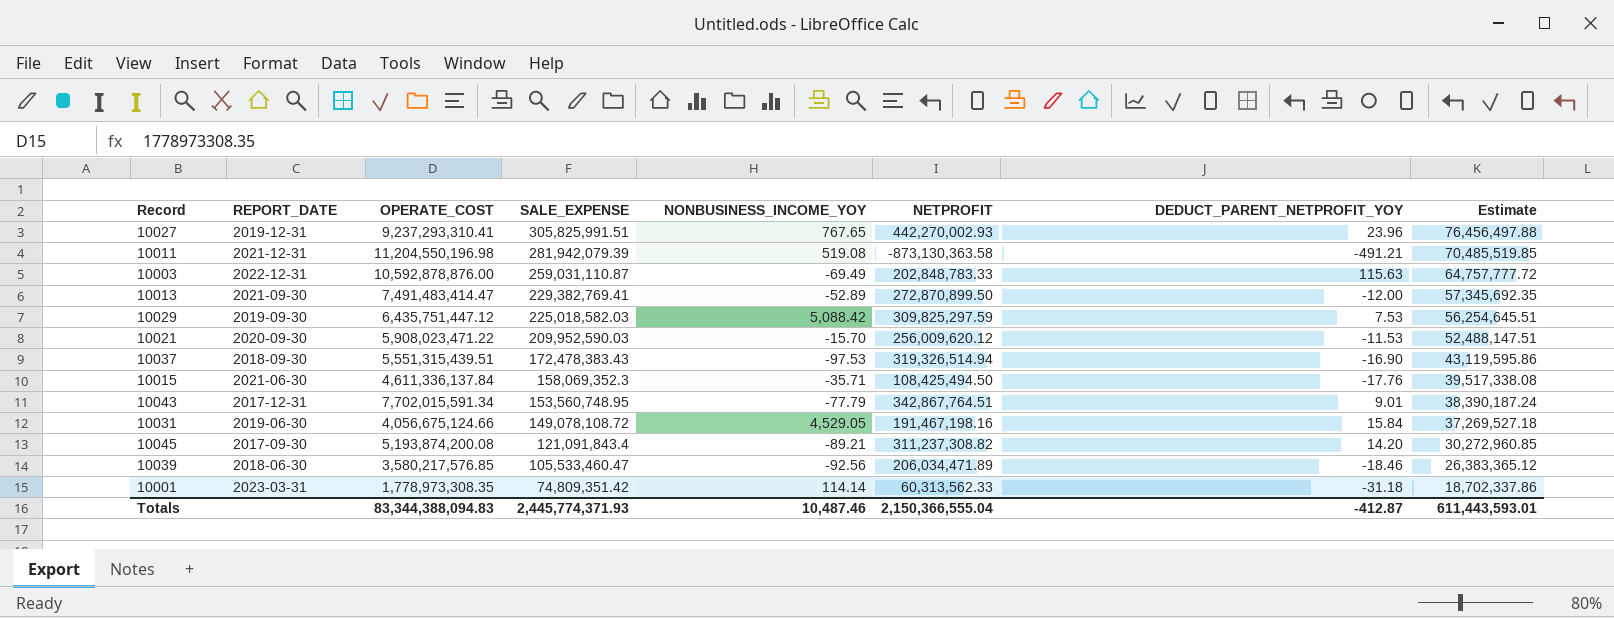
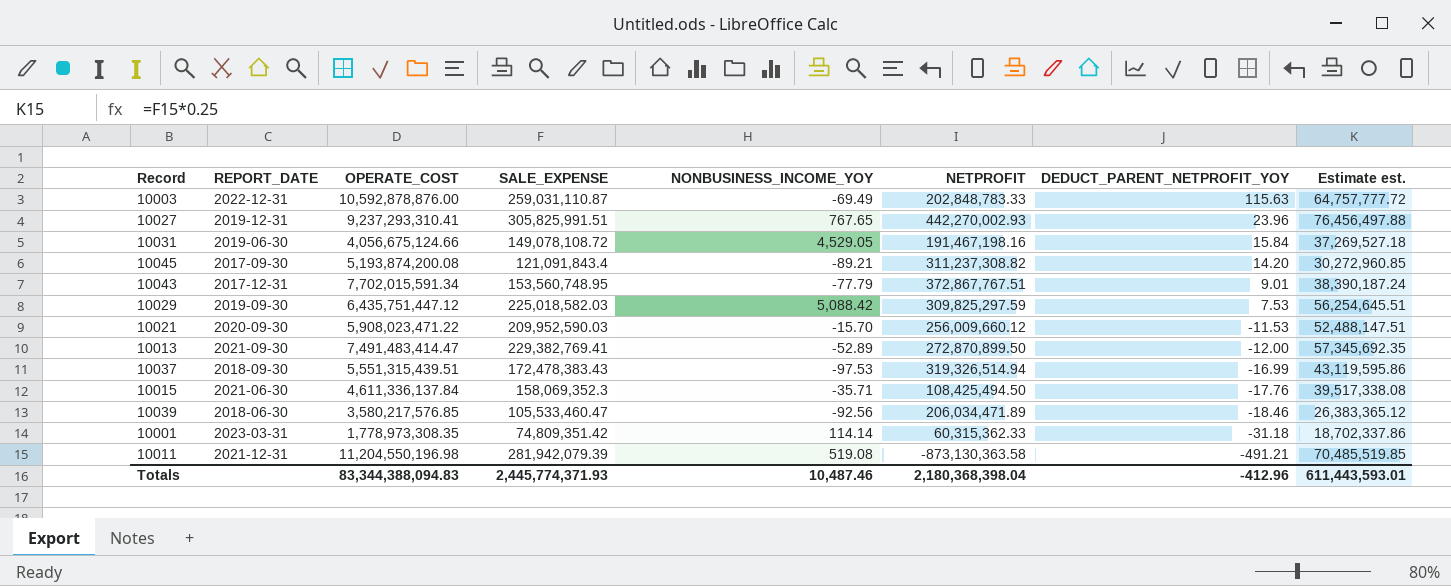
row order: SALE_EXPENSE descending -> DEDUCT_PARENT_NETPROFIT_YOY descending
column name: Estimate -> Estimate est.
10043 | NETPROFIT: 342,867,764.51 -> 372,867,767.51
10021 | NETPROFIT: 256,009,620.12 -> 256,009,660.12
10037 | DEDUCT_PARENT_NETPROFIT_YOY: -16.90 -> -16.99
10001 | NETPROFIT: 60,313,562.33 -> 60,315,362.33
Totals | NETPROFIT: 2,150,366,555.04 -> 2,180,368,398.04
Totals | DEDUCT_PARENT_NETPROFIT_YOY: -412.87 -> -412.96

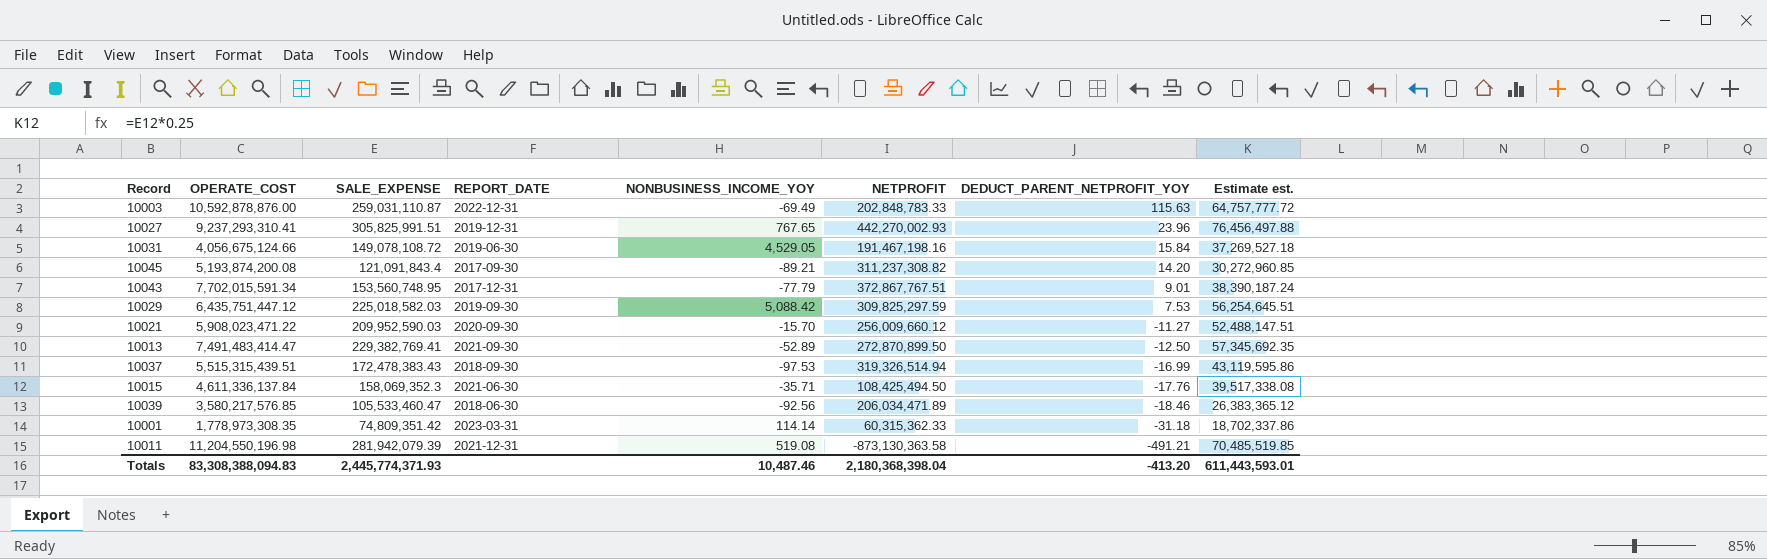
column REPORT_DATE | position: 2 -> 4
10021 | DEDUCT_PARENT_NETPROFIT_YOY: -11.53 -> -11.27
10013 | DEDUCT_PARENT_NETPROFIT_YOY: -12.00 -> -12.50
10037 | OPERATE_COST: 5,551,315,439.51 -> 5,515,315,439.51
Totals | OPERATE_COST: 83,344,388,094.83 -> 83,308,388,094.83
Totals | DEDUCT_PARENT_NETPROFIT_YOY: -412.96 -> -413.20

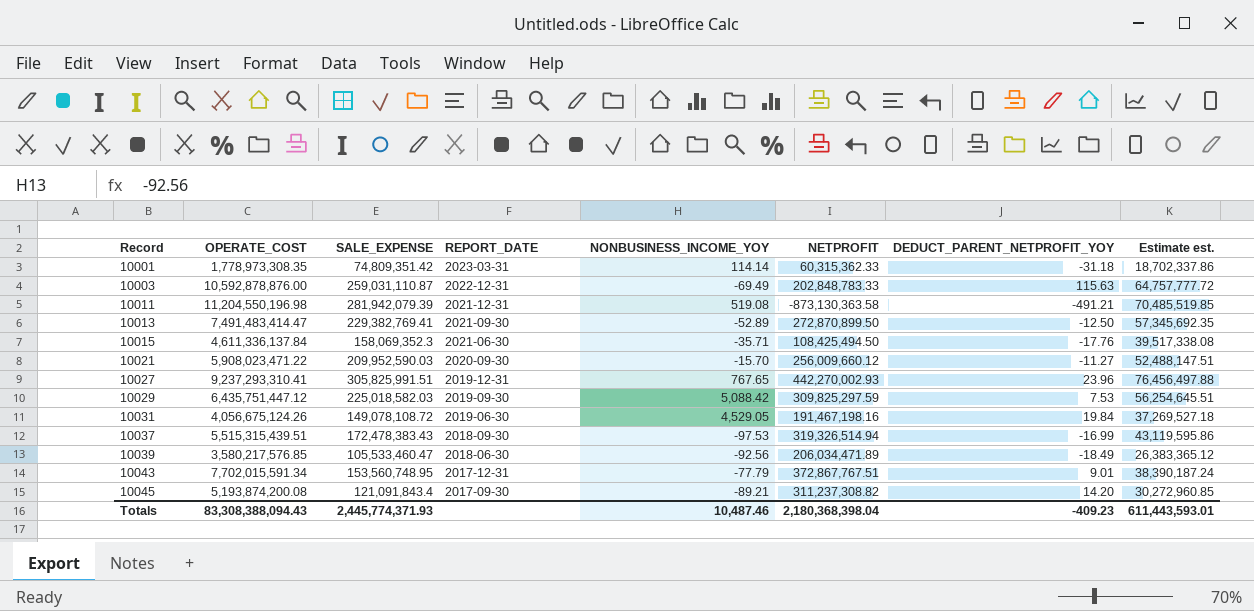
row order: DEDUCT_PARENT_NETPROFIT_YOY descending -> Record ascending
10031 | OPERATE_COST: 4,056,675,124.66 -> 4,056,675,124.26
10031 | DEDUCT_PARENT_NETPROFIT_YOY: 15.84 -> 19.84
10039 | DEDUCT_PARENT_NETPROFIT_YOY: -18.46 -> -18.49
Totals | OPERATE_COST: 83,308,388,094.83 -> 83,308,388,094.43
Totals | DEDUCT_PARENT_NETPROFIT_YOY: -413.20 -> -409.23

